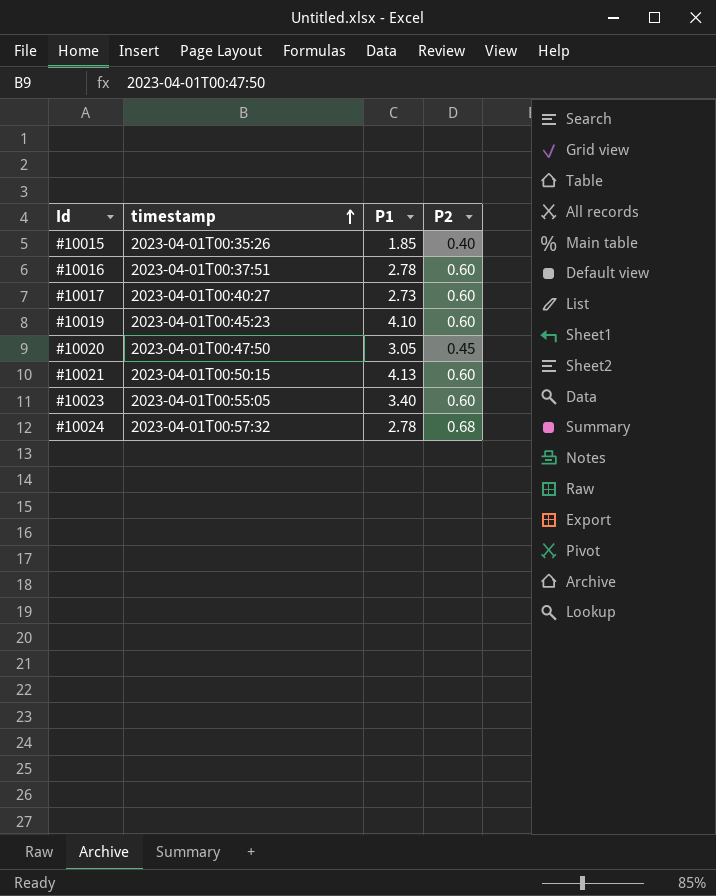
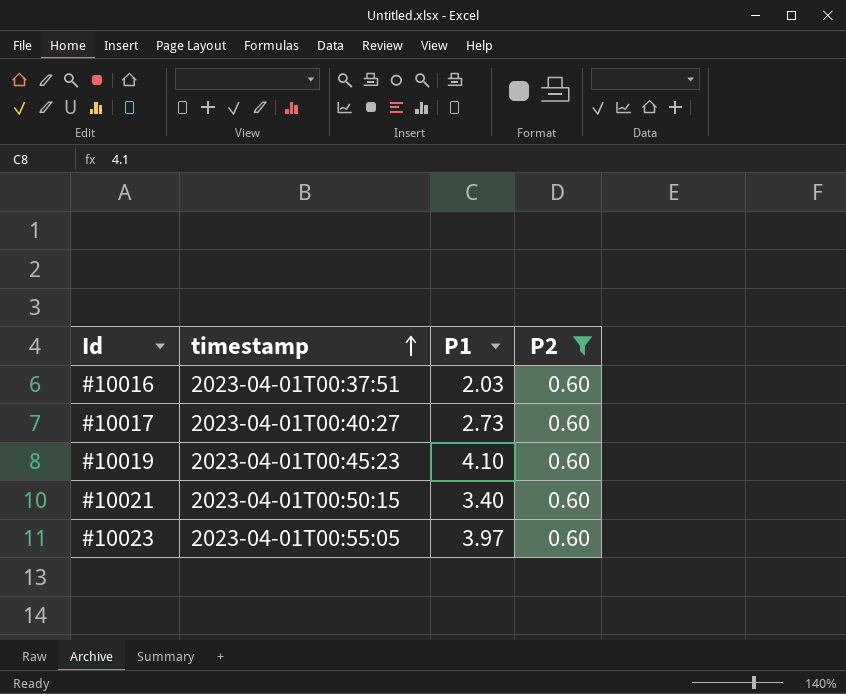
filter: none -> P2 = 0.60
#10016 | P1: 2.78 -> 2.03
#10021 | P1: 4.13 -> 3.40
#10023 | P1: 3.40 -> 3.97

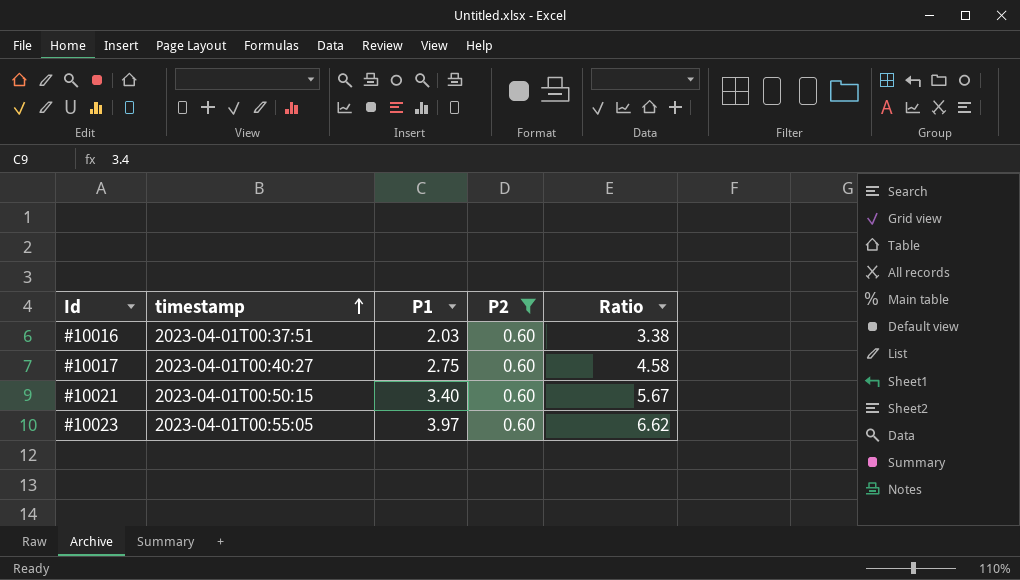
column Ratio | formula: none -> [P1] / [P2]
row #10019: 2023-04-01T00:45:23 | 4.10 | 0.60 -> none
#10017 | P1: 2.73 -> 2.75

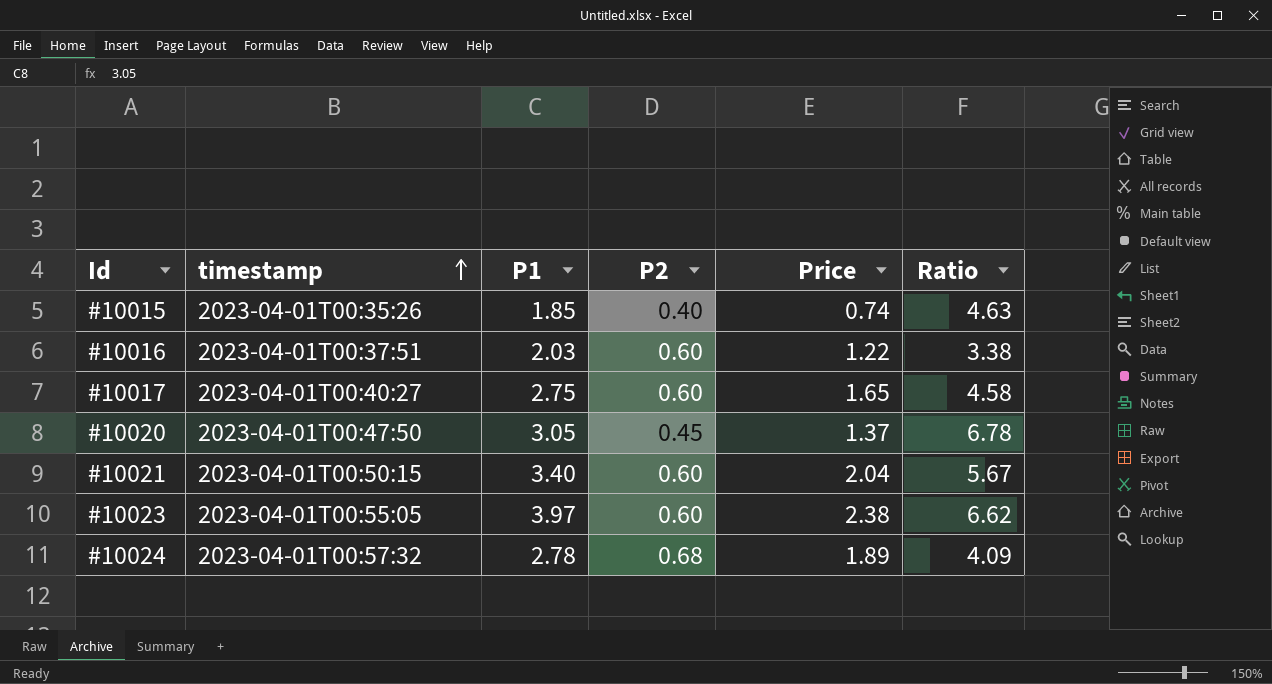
filter: P2 = 0.60 -> none
column Price | formula: none -> [P1] * [P2]

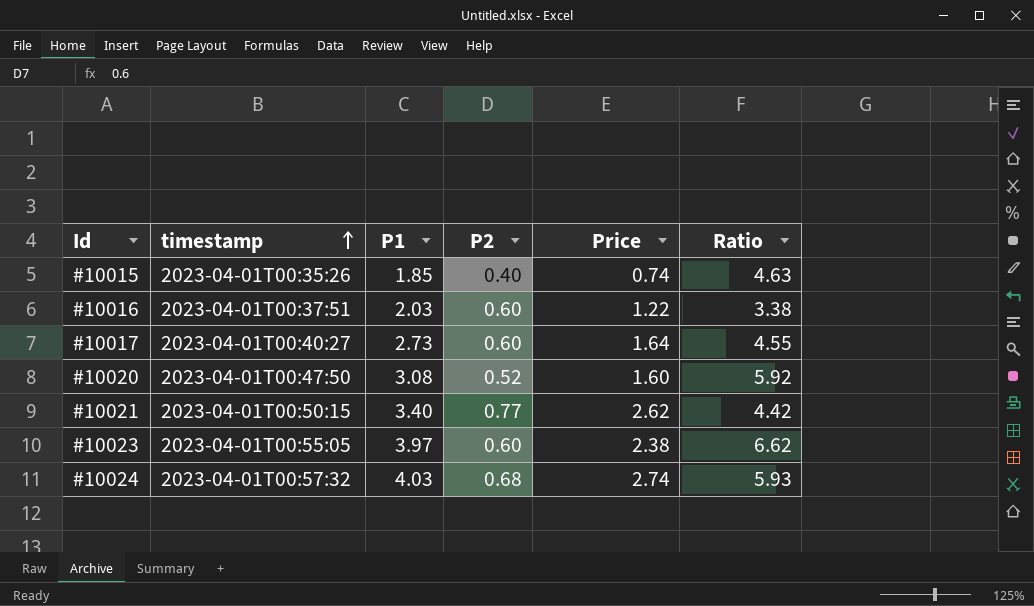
#10017 | P1: 2.75 -> 2.73
#10017 | Price: 1.65 -> 1.64
#10017 | Ratio: 4.58 -> 4.55
#10020 | P1: 3.05 -> 3.08
#10020 | P2: 0.45 -> 0.52
#10020 | Price: 1.37 -> 1.60
#10020 | Ratio: 6.78 -> 5.92
#10021 | P2: 0.60 -> 0.77
#10021 | Price: 2.04 -> 2.62
#10021 | Ratio: 5.67 -> 4.42
#10024 | P1: 2.78 -> 4.03
#10024 | Price: 1.89 -> 2.74
#10024 | Ratio: 4.09 -> 5.93

